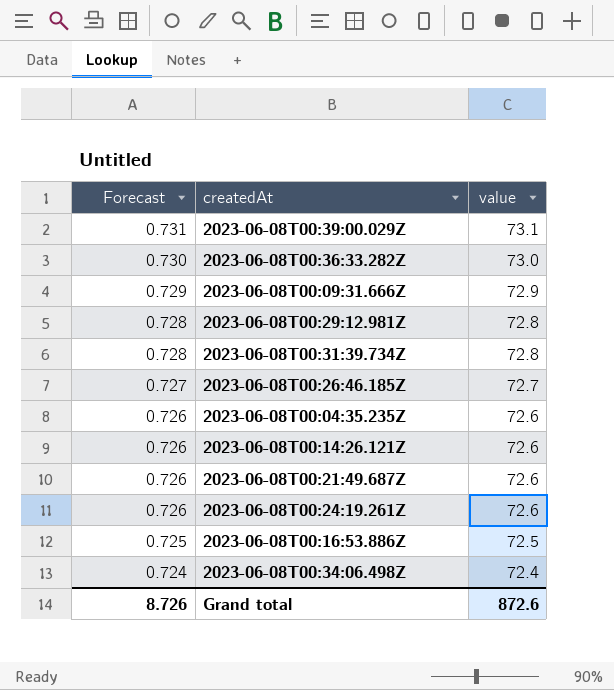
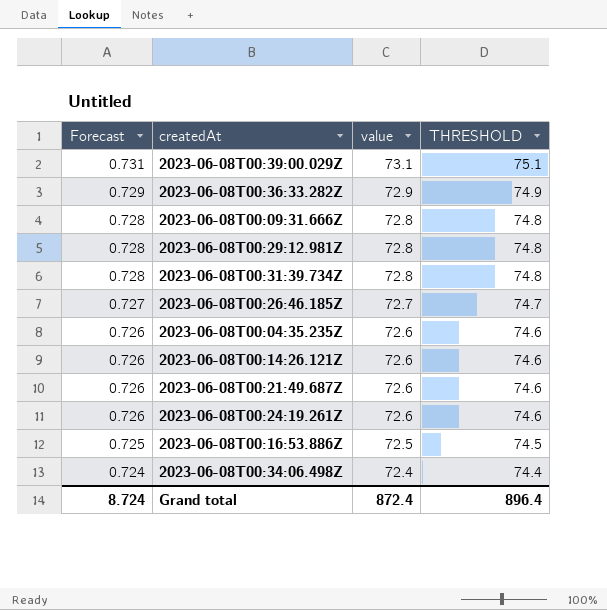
column THRESHOLD | formula: none -> [value] + 2
2023-06-08T00:36:33.282Z | Forecast: 0.730 -> 0.729
2023-06-08T00:36:33.282Z | value: 73.0 -> 72.9
2023-06-08T00:09:31.666Z | Forecast: 0.729 -> 0.728
2023-06-08T00:09:31.666Z | value: 72.9 -> 72.8
Grand total | Forecast: 8.726 -> 8.724
Grand total | value: 872.6 -> 872.4

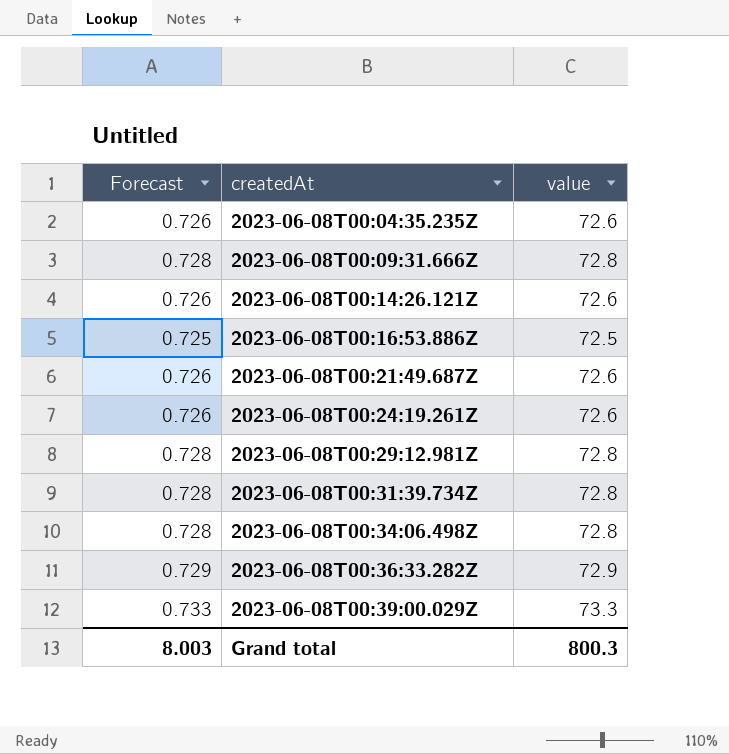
row order: Forecast descending -> createdAt ascending
column THRESHOLD | formula: [value] + 2 -> none
row 2023-06-08T00:26:46.185Z: 0.727 | 72.7 | 74.7 -> none
2023-06-08T00:34:06.498Z | Forecast: 0.724 -> 0.728
2023-06-08T00:34:06.498Z | value: 72.4 -> 72.8
2023-06-08T00:39:00.029Z | Forecast: 0.731 -> 0.733
2023-06-08T00:39:00.029Z | value: 73.1 -> 73.3
Grand total | Forecast: 8.724 -> 8.003
Grand total | value: 872.4 -> 800.3

